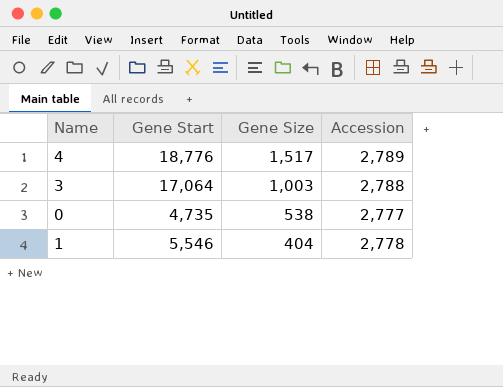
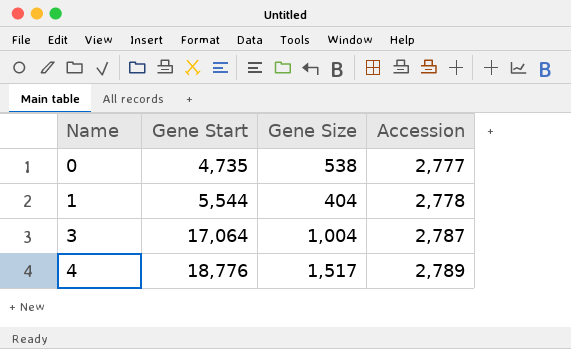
row order: Gene Size descending -> Name ascending
1 | Gene Start: 5,546 -> 5,544
3 | Gene Size: 1,003 -> 1,004
3 | Accession: 2,788 -> 2,787

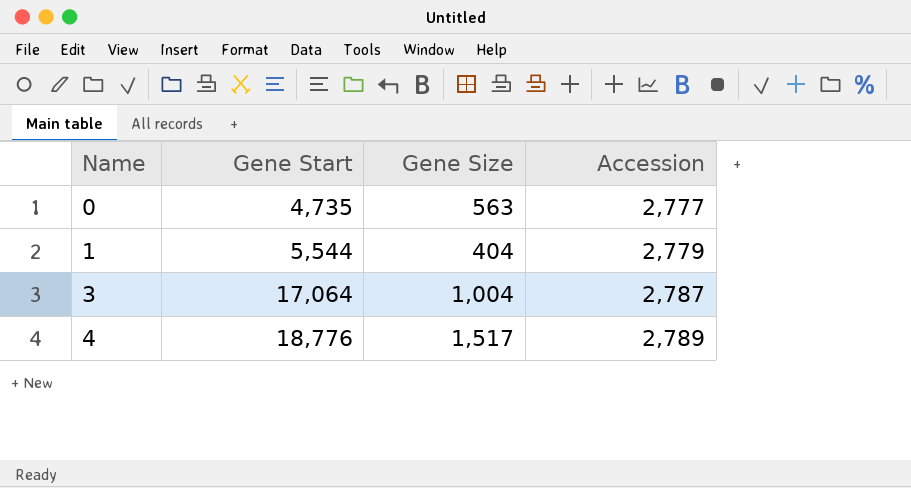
0 | Gene Size: 538 -> 563
1 | Accession: 2,778 -> 2,779

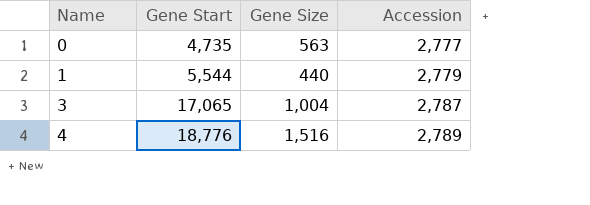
1 | Gene Size: 404 -> 440
3 | Gene Start: 17,064 -> 17,065
4 | Gene Size: 1,517 -> 1,516

